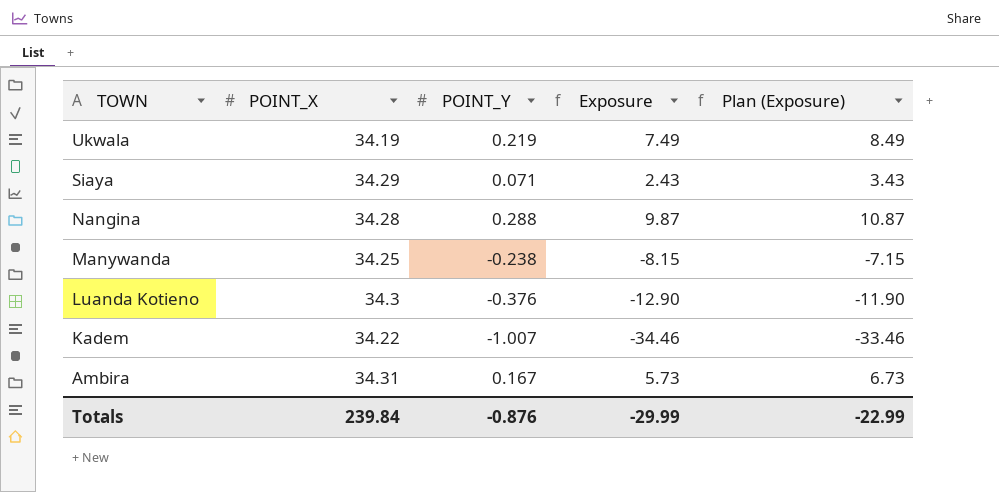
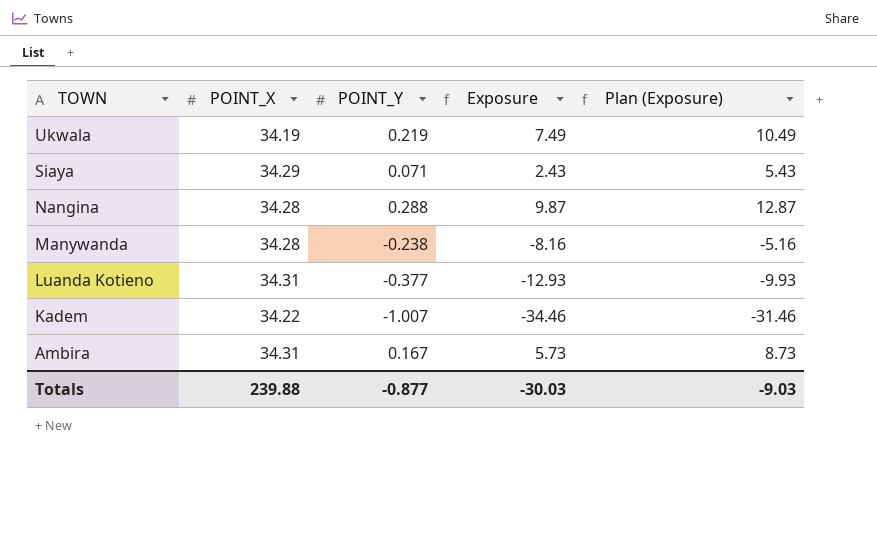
column Plan (Exposure) | formula: [Exposure] + 1 -> [Exposure] + 3
Manywanda | POINT_X: 34.25 -> 34.28
Manywanda | Exposure: -8.15 -> -8.16
Luanda Kotieno | POINT_X: 34.3 -> 34.31
Luanda Kotieno | POINT_Y: -0.376 -> -0.377
Luanda Kotieno | Exposure: -12.90 -> -12.93
Totals | POINT_X: 239.84 -> 239.88
Totals | POINT_Y: -0.876 -> -0.877
Totals | Exposure: -29.99 -> -30.03
Totals | Plan (Exposure): -22.99 -> -9.03

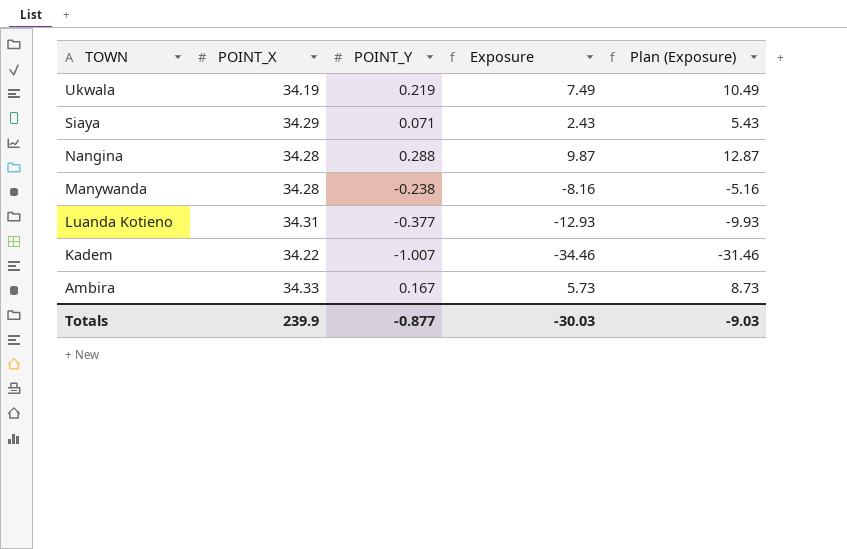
Ambira | POINT_X: 34.31 -> 34.33
Totals | POINT_X: 239.88 -> 239.9

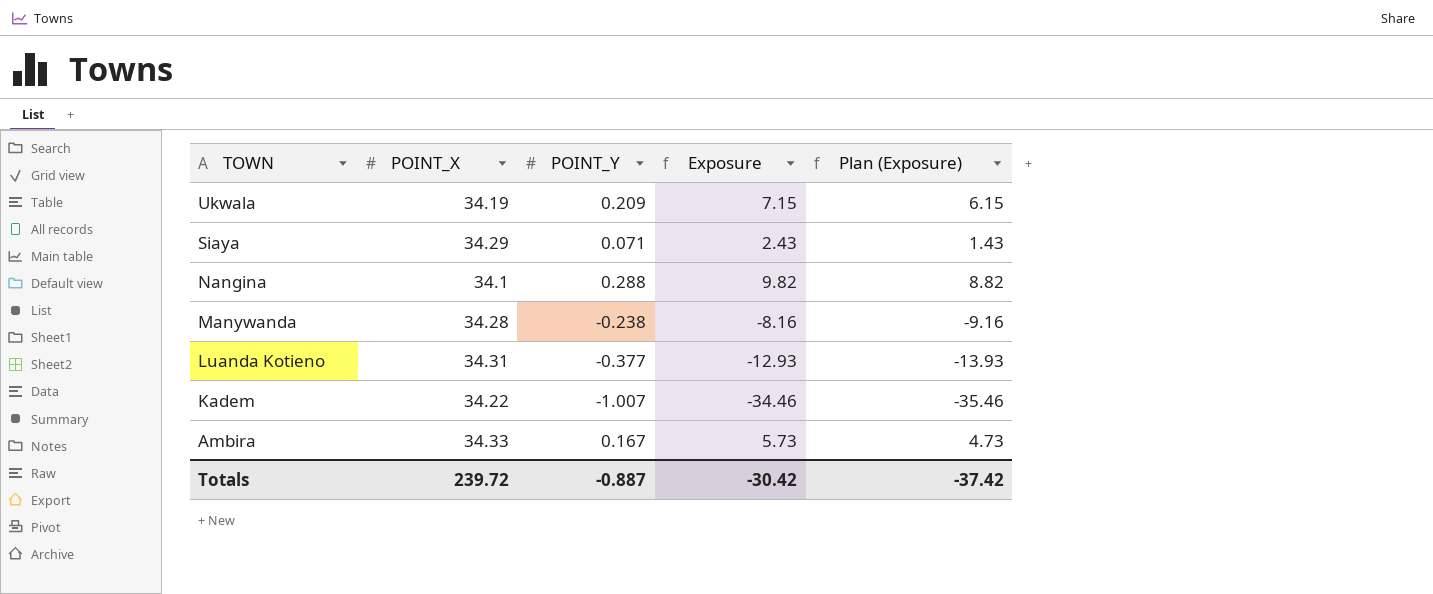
column Plan (Exposure) | formula: [Exposure] + 3 -> [Exposure] - 1
Ukwala | POINT_Y: 0.219 -> 0.209
Ukwala | Exposure: 7.49 -> 7.15
Nangina | POINT_X: 34.28 -> 34.1
Nangina | Exposure: 9.87 -> 9.82
Totals | POINT_X: 239.9 -> 239.72
Totals | POINT_Y: -0.877 -> -0.887
Totals | Exposure: -30.03 -> -30.42
Totals | Plan (Exposure): -9.03 -> -37.42

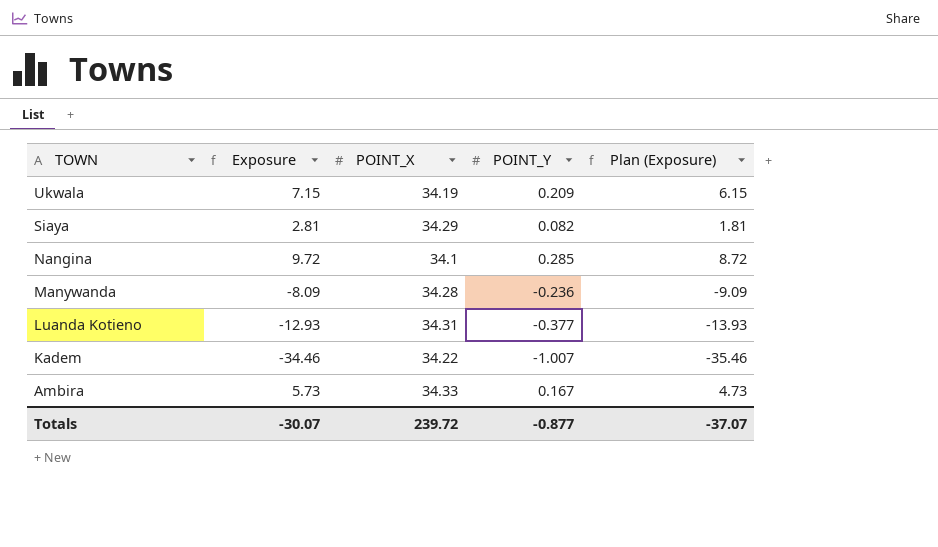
column Exposure | position: 4 -> 2
Siaya | Exposure: 2.43 -> 2.81
Siaya | POINT_Y: 0.071 -> 0.082
Siaya | Plan (Exposure): 1.43 -> 1.81
Nangina | Exposure: 9.82 -> 9.72
Nangina | POINT_Y: 0.288 -> 0.285
Nangina | Plan (Exposure): 8.82 -> 8.72
Manywanda | Exposure: -8.16 -> -8.09
Manywanda | POINT_Y: -0.238 -> -0.236
Manywanda | Plan (Exposure): -9.16 -> -9.09
Totals | Exposure: -30.42 -> -30.07
Totals | POINT_Y: -0.887 -> -0.877
Totals | Plan (Exposure): -37.42 -> -37.07

